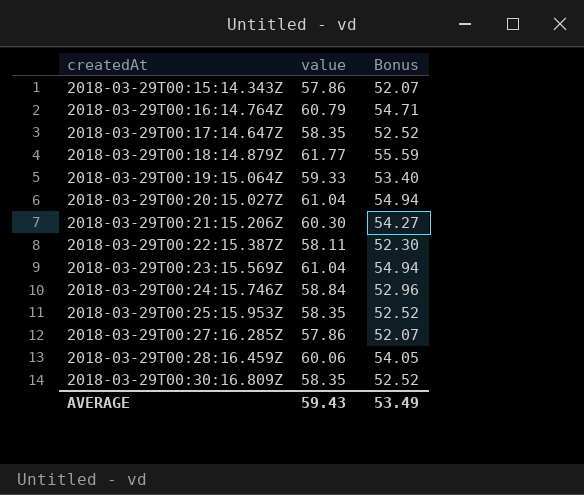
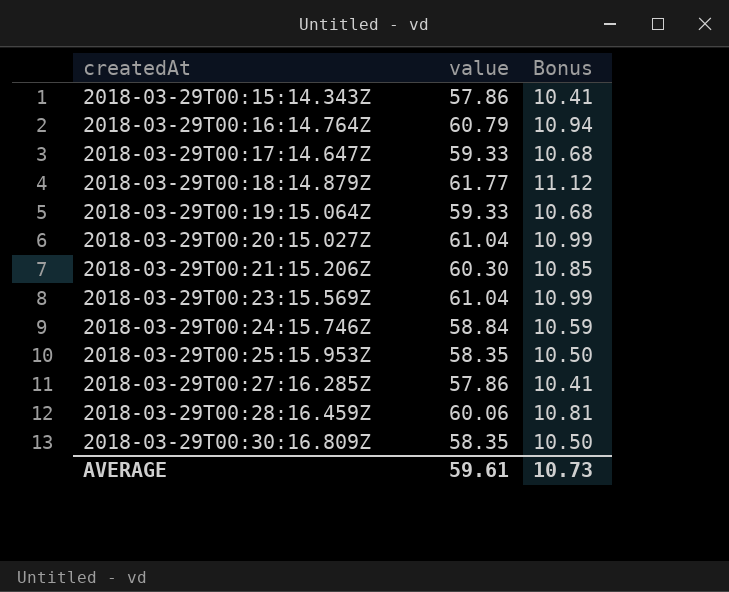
column Bonus | formula: [value] * 0.9 -> [value] * 0.18
row 2018-03-29T00:22:15.387Z: 58.11 | 52.30 -> none
2018-03-29T00:17:14.647Z | value: 58.35 -> 59.33
AVERAGE | value: 59.43 -> 59.61
AVERAGE | Bonus: 53.49 -> 10.73

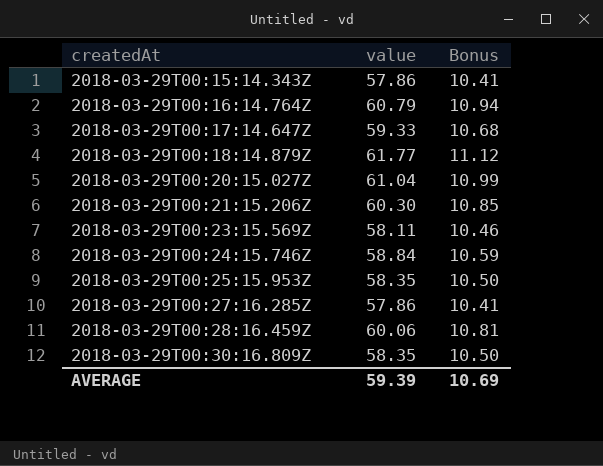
row 2018-03-29T00:19:15.064Z: 59.33 | 10.68 -> none
2018-03-29T00:23:15.569Z | value: 61.04 -> 58.11
2018-03-29T00:23:15.569Z | Bonus: 10.99 -> 10.46
AVERAGE | value: 59.61 -> 59.39
AVERAGE | Bonus: 10.73 -> 10.69

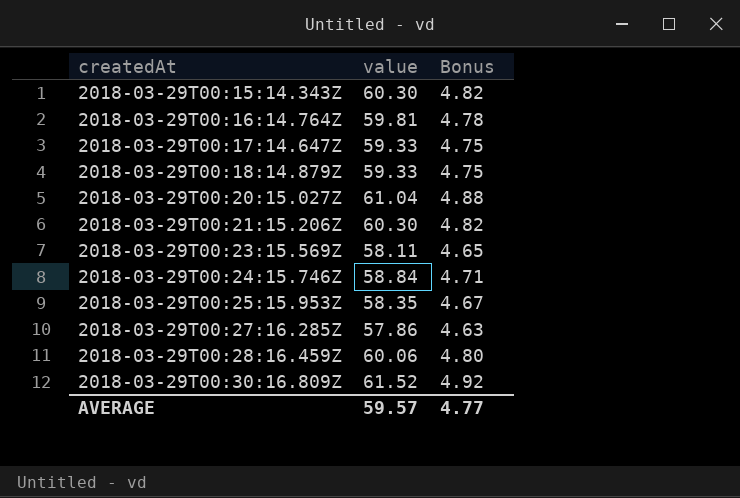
column Bonus | formula: [value] * 0.18 -> [value] * 0.08
2018-03-29T00:15:14.343Z | value: 57.86 -> 60.30
2018-03-29T00:16:14.764Z | value: 60.79 -> 59.81
2018-03-29T00:18:14.879Z | value: 61.77 -> 59.33
2018-03-29T00:30:16.809Z | value: 58.35 -> 61.52
AVERAGE | value: 59.39 -> 59.57
AVERAGE | Bonus: 10.69 -> 4.77

